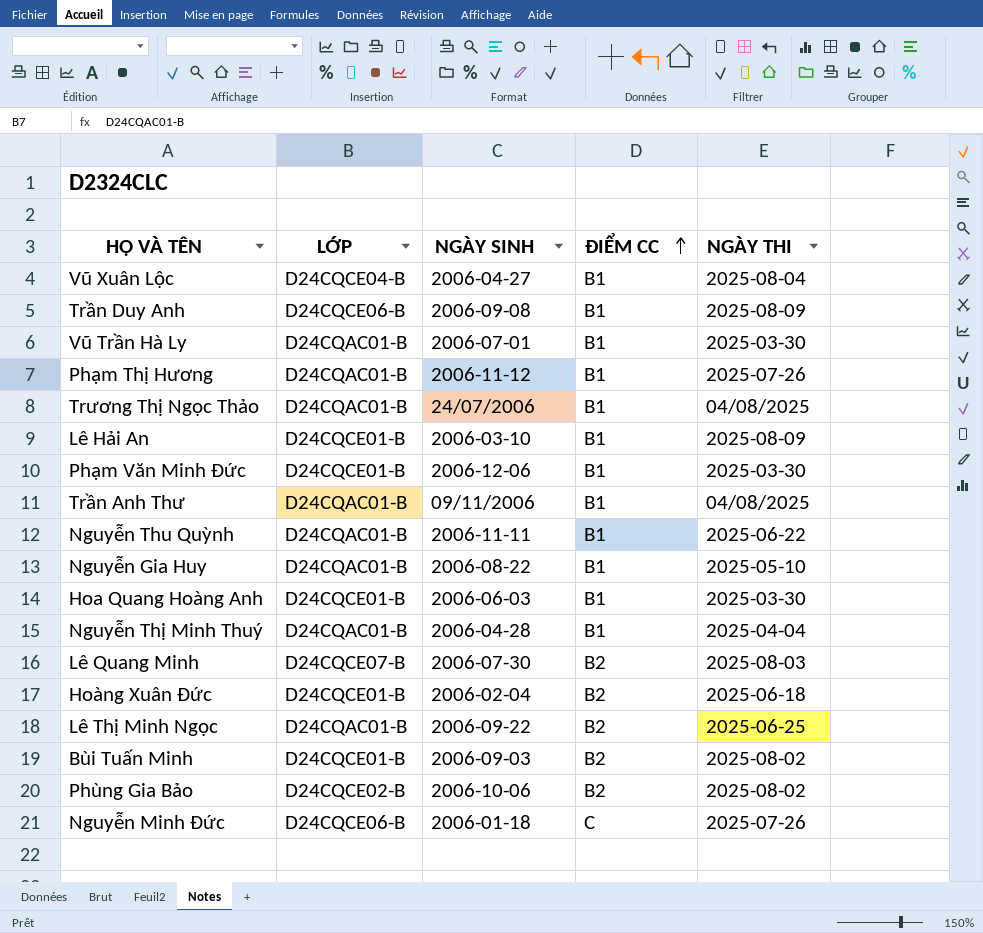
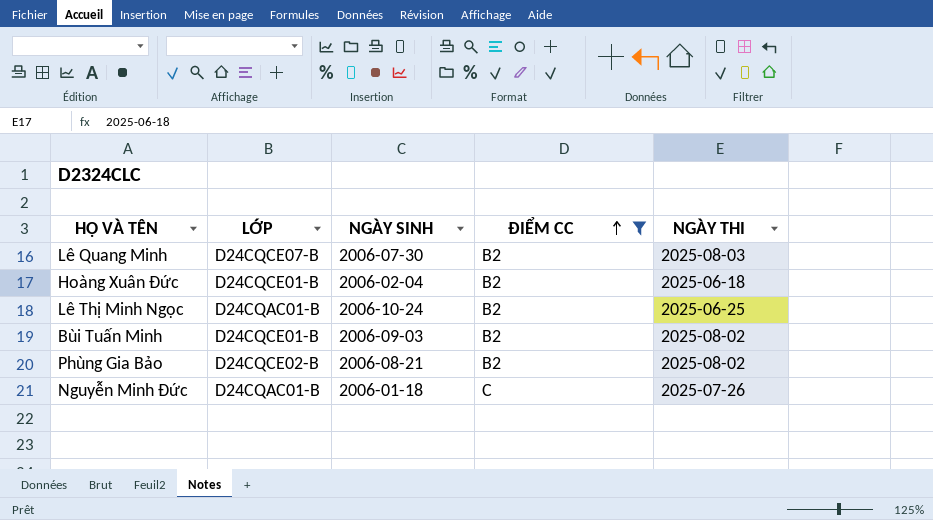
filter: none -> ĐIỂM CC != B1
Lê Thị Minh Ngọc | NGÀY SINH: 2006-09-22 -> 2006-10-24
Phùng Gia Bảo | NGÀY SINH: 2006-10-06 -> 2006-08-21
Nguyễn Minh Đức | LỚP: D24CQCE06-B -> D24CQAC01-B

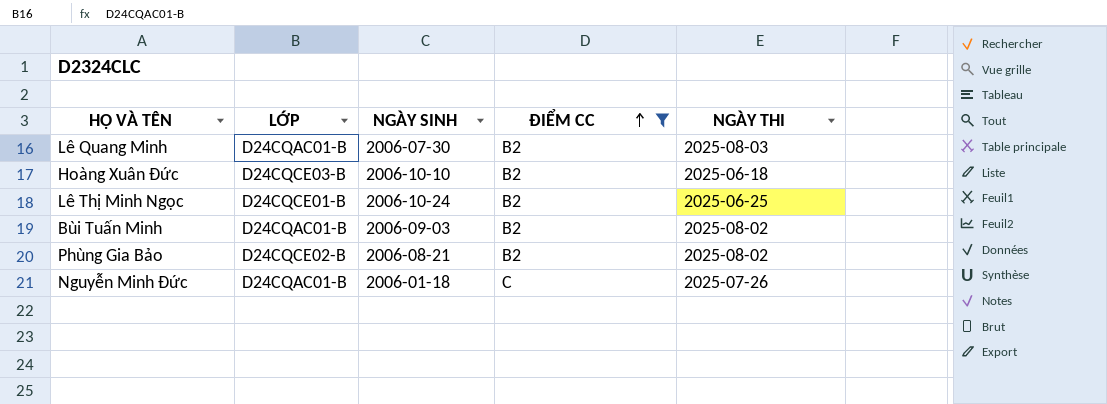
Lê Quang Minh | LỚP: D24CQCE07-B -> D24CQAC01-B
Hoàng Xuân Đức | LỚP: D24CQCE01-B -> D24CQCE03-B
Hoàng Xuân Đức | NGÀY SINH: 2006-02-04 -> 2006-10-10
Lê Thị Minh Ngọc | LỚP: D24CQAC01-B -> D24CQCE01-B
Bùi Tuấn Minh | LỚP: D24CQCE01-B -> D24CQAC01-B

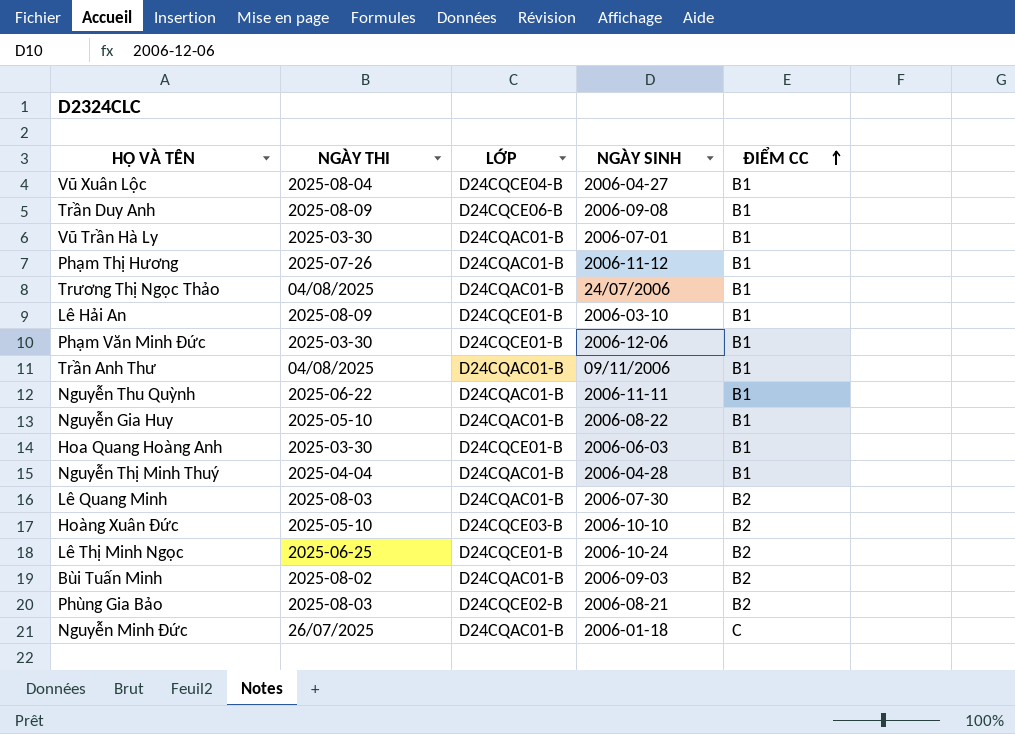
filter: ĐIỂM CC != B1 -> none
column NGÀY THI | position: 5 -> 2
Hoàng Xuân Đức | NGÀY THI: 2025-06-18 -> 2025-05-10
Phùng Gia Bảo | NGÀY THI: 2025-08-02 -> 2025-08-03
Nguyễn Minh Đức | NGÀY THI: 2025-07-26 -> 26/07/2025

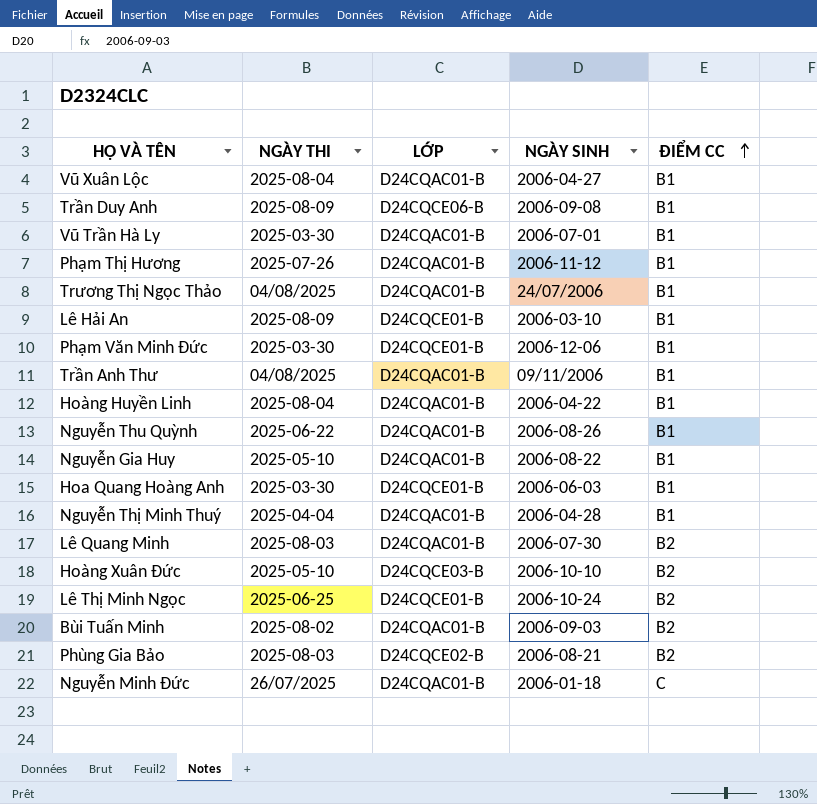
Vũ Xuân Lộc | LỚP: D24CQCE04-B -> D24CQAC01-B
row Hoàng Huyền Linh: none -> 2025-08-04 | D24CQAC01-B | 2006-04-22 | B1
Nguyễn Thu Quỳnh | NGÀY SINH: 2006-11-11 -> 2006-08-26

